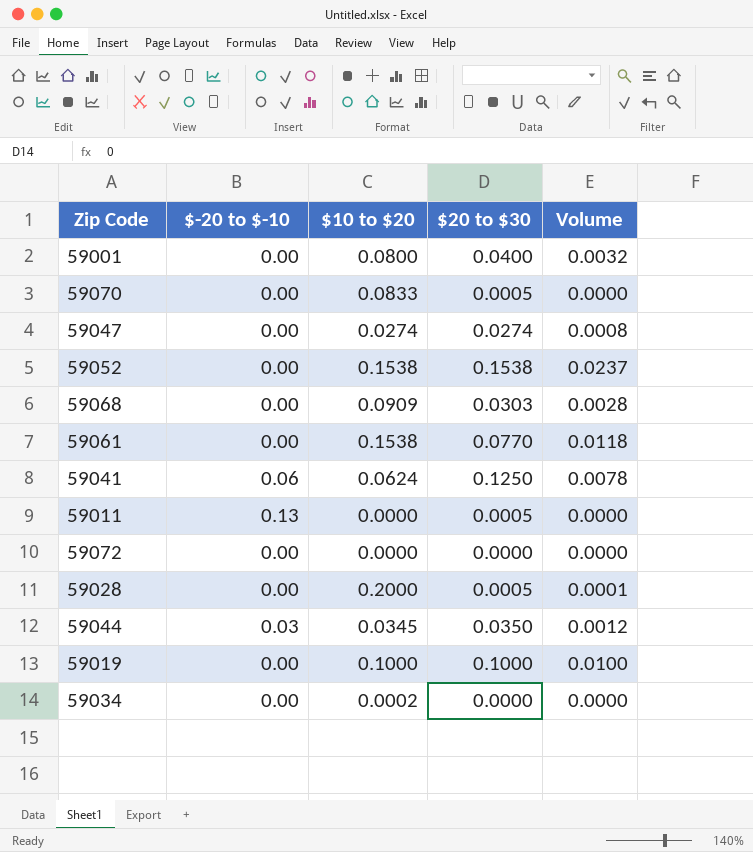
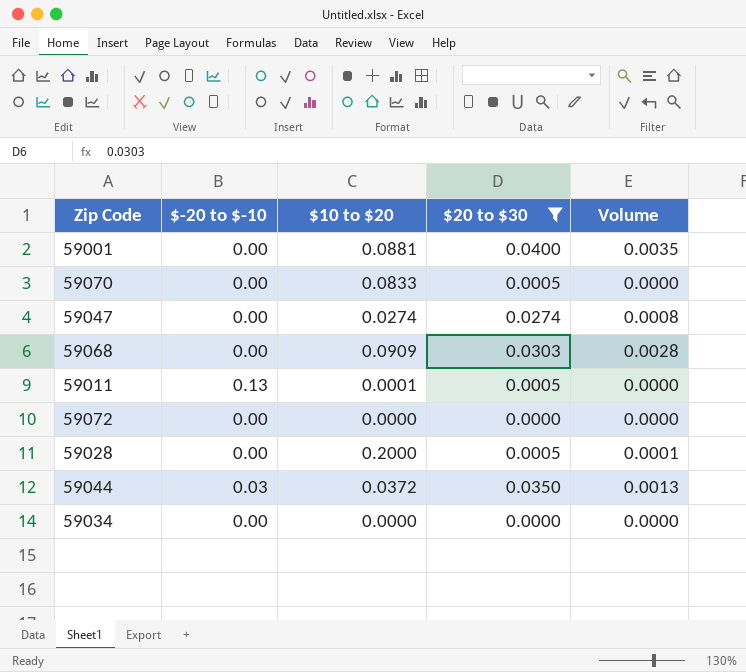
filter: none -> $20 to $30 <= 0.0400
59001 | $10 to $20: 0.0800 -> 0.0881
59001 | Volume: 0.0032 -> 0.0035
59011 | $10 to $20: 0.0000 -> 0.0001
59044 | $10 to $20: 0.0345 -> 0.0372
59044 | Volume: 0.0012 -> 0.0013
59034 | $10 to $20: 0.0002 -> 0.0000

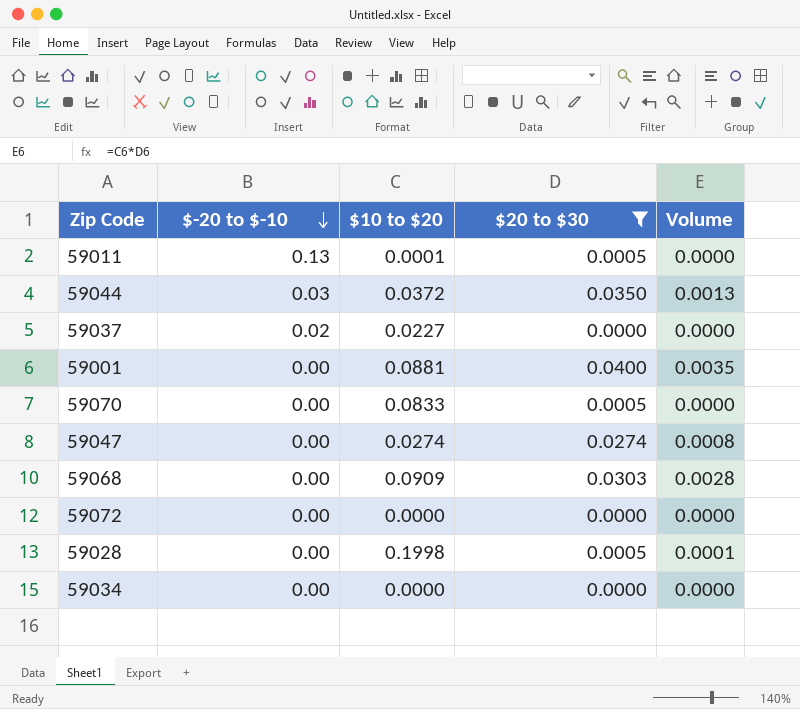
row order: none -> $-20 to $-10 descending
row 59037: none -> 0.02 | 0.0227 | 0.0000 | 0.0000
59028 | $10 to $20: 0.2000 -> 0.1998

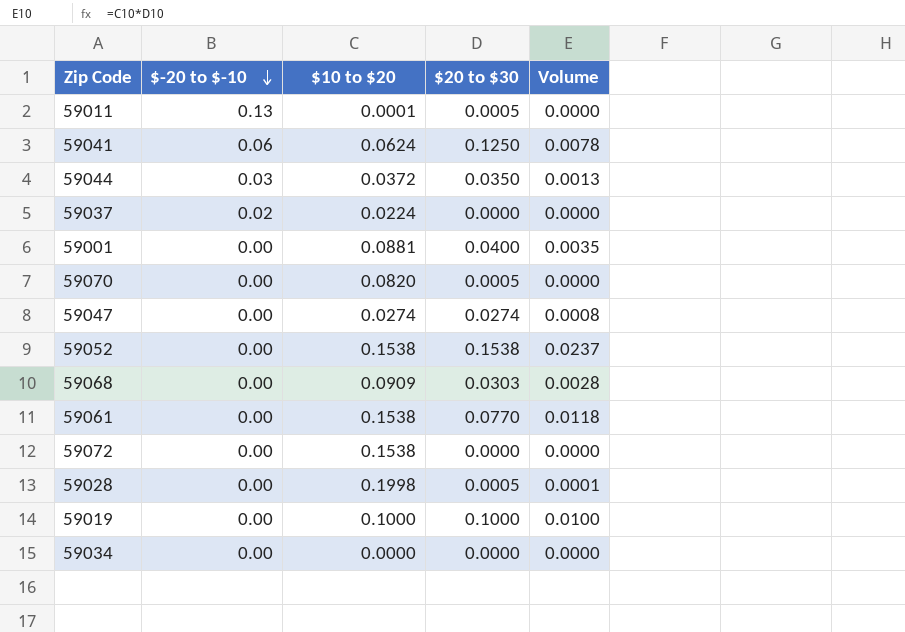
filter: $20 to $30 <= 0.0400 -> none
59037 | $10 to $20: 0.0227 -> 0.0224
59070 | $10 to $20: 0.0833 -> 0.0820
59072 | $10 to $20: 0.0000 -> 0.1538

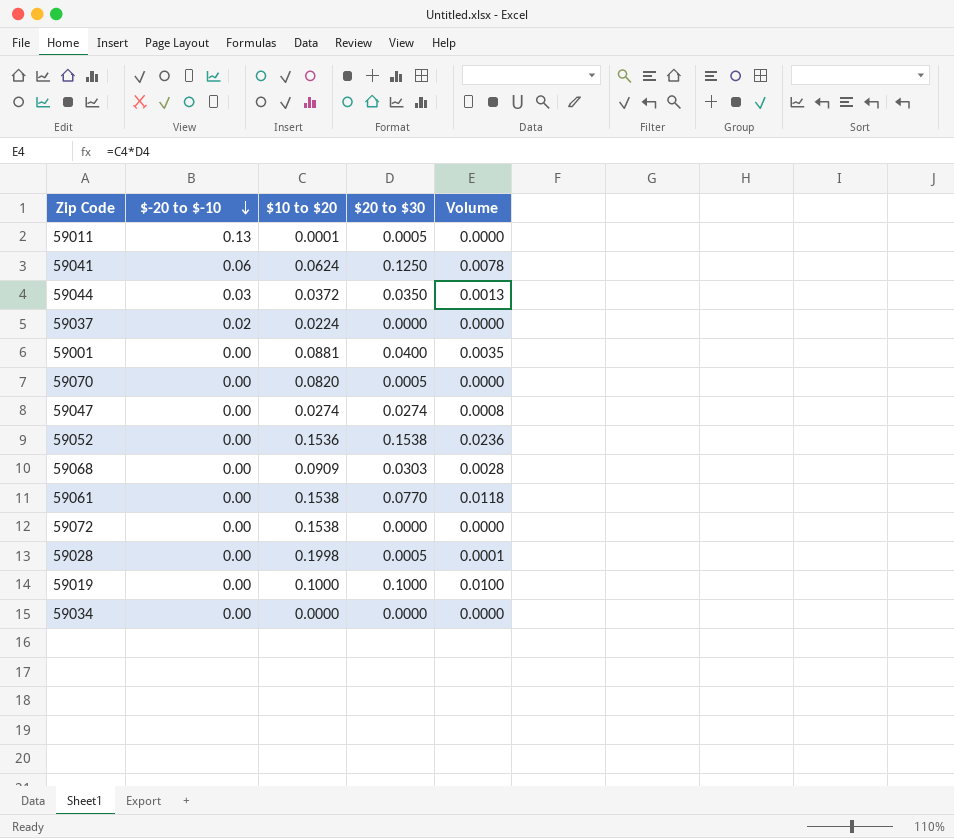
59052 | $10 to $20: 0.1538 -> 0.1536
59052 | Volume: 0.0237 -> 0.0236

